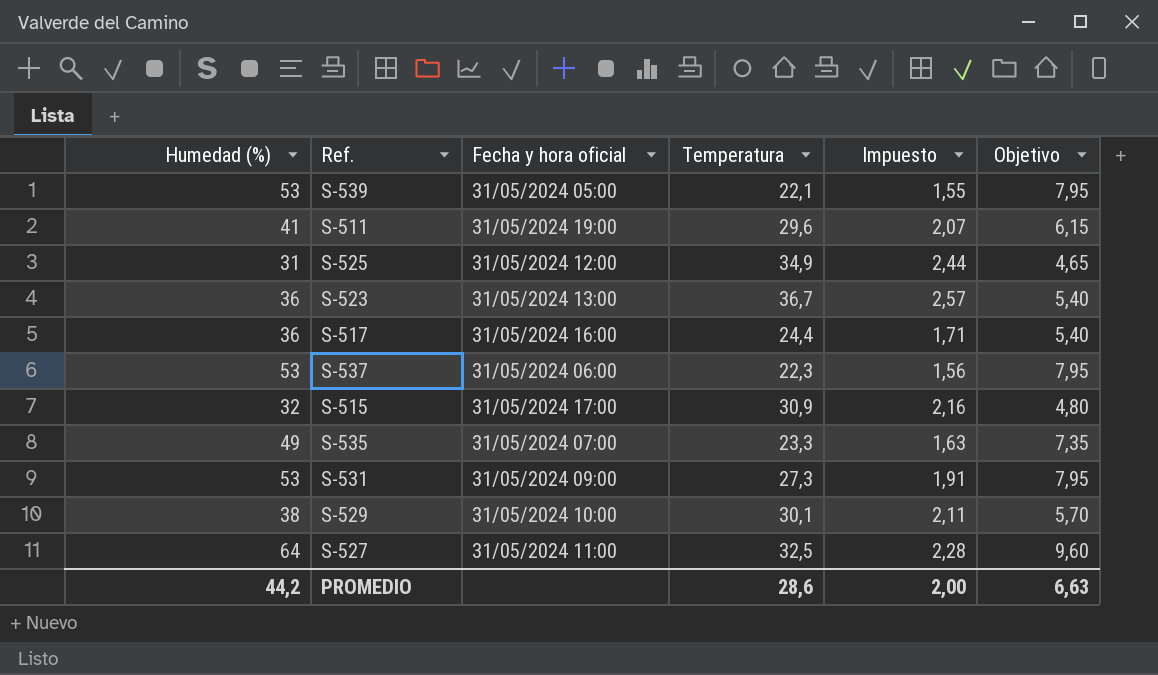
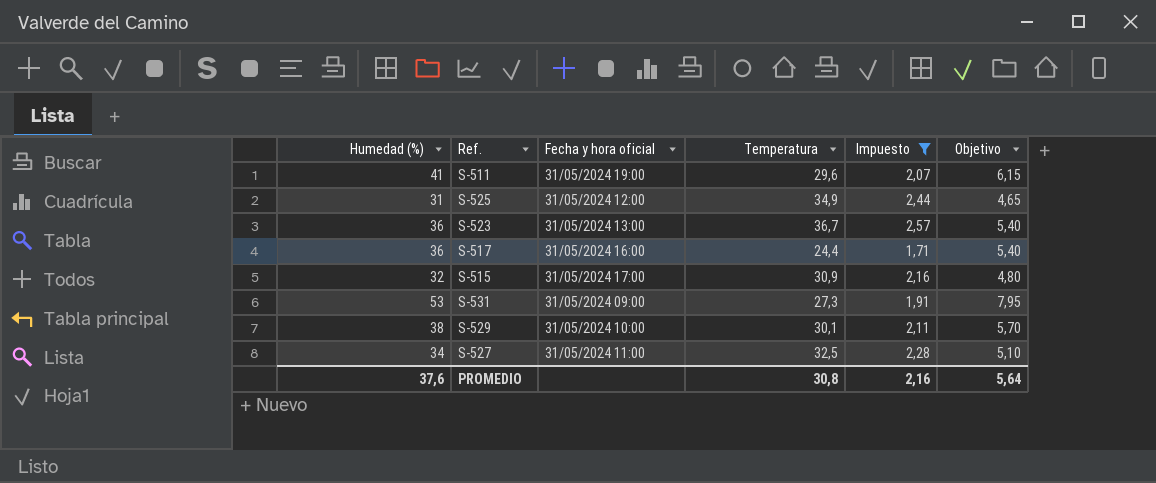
filter: none -> Impuesto >= 1,71
S-527 | Humedad (%): 64 -> 34
S-527 | Objetivo: 9,60 -> 5,10
PROMEDIO | Humedad (%): 44,2 -> 37,6
PROMEDIO | Temperatura: 28,6 -> 30,8
PROMEDIO | Impuesto: 2,00 -> 2,16
PROMEDIO | Objetivo: 6,63 -> 5,64

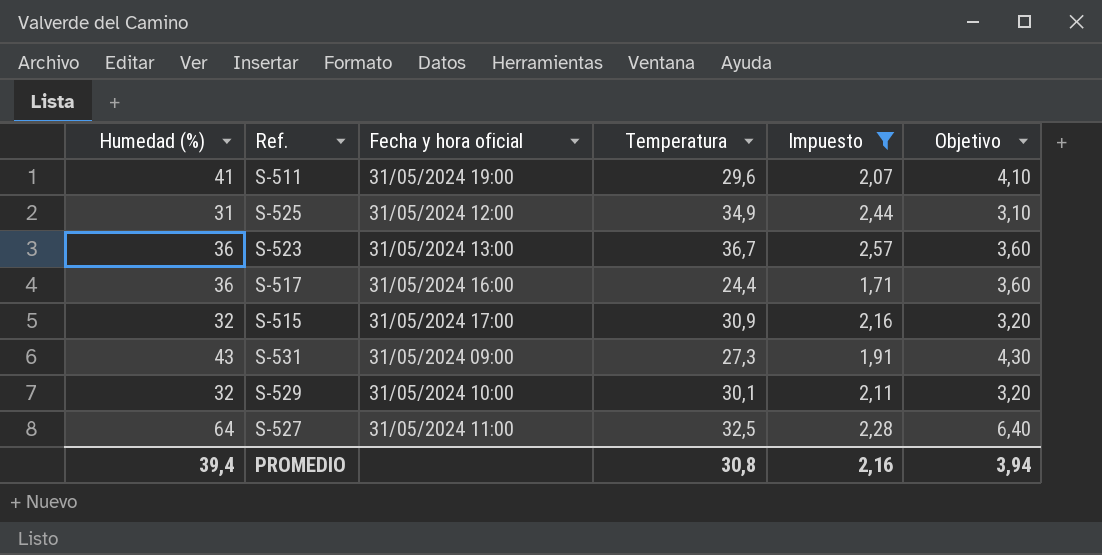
column Objetivo | formula: [Humedad (%)] * 0,15 -> [Humedad (%)] * 0,1
S-531 | Humedad (%): 53 -> 43
S-529 | Humedad (%): 38 -> 32
S-527 | Humedad (%): 34 -> 64
PROMEDIO | Humedad (%): 37,6 -> 39,4
PROMEDIO | Objetivo: 5,64 -> 3,94

